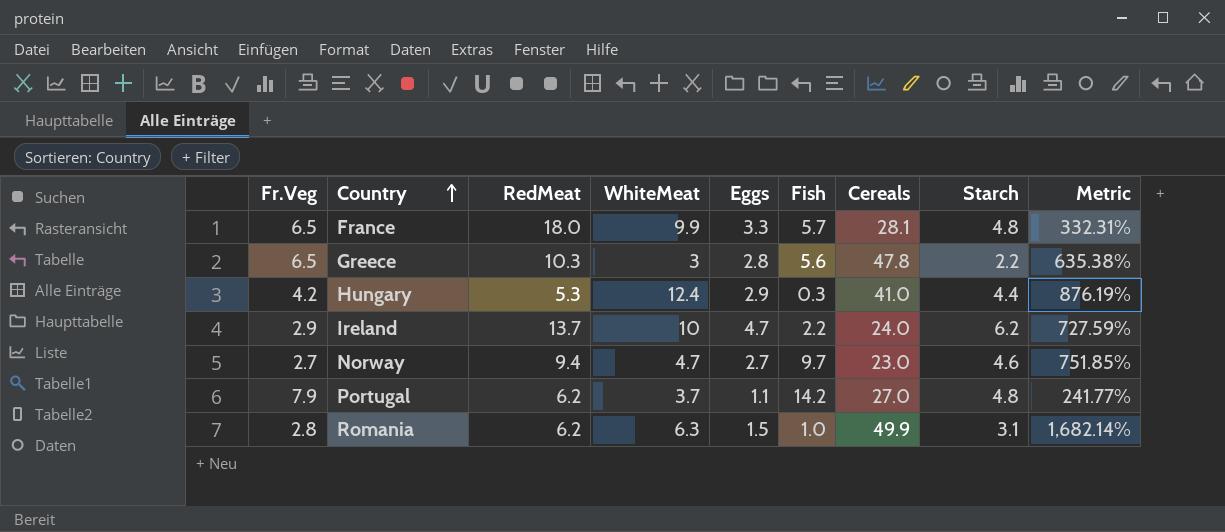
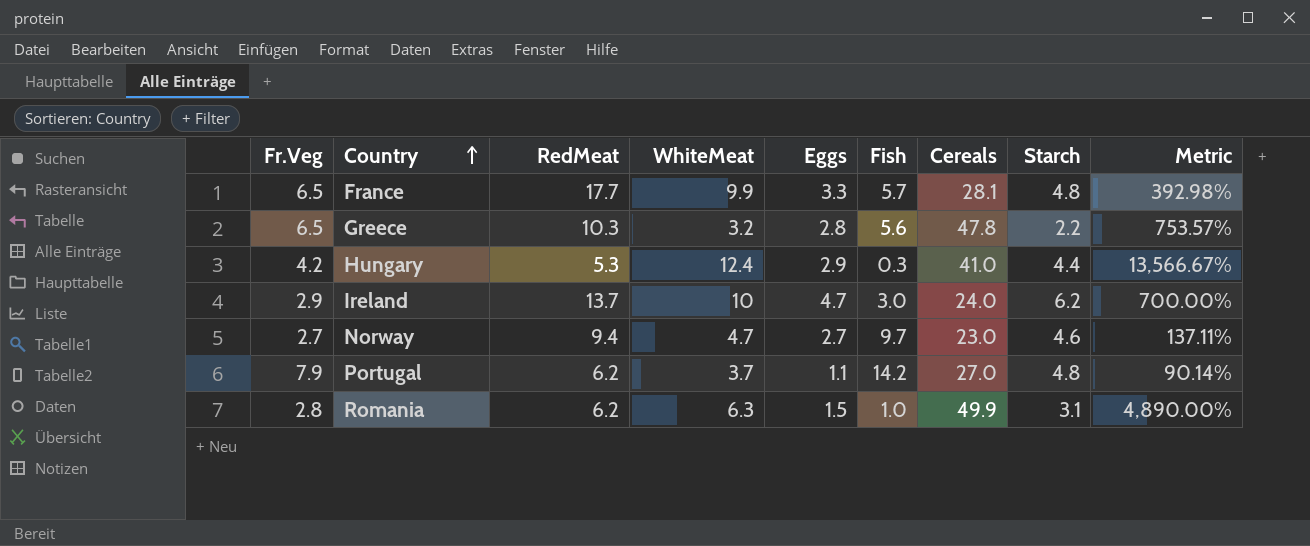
column Metric | formula: ([Cereals] - [Fr.Veg]) / [Fr.Veg] -> ([Cereals] - [Fish]) / [Fish]
France | RedMeat: 18.0 -> 17.7
Greece | WhiteMeat: 3 -> 3.2
Ireland | Fish: 2.2 -> 3.0

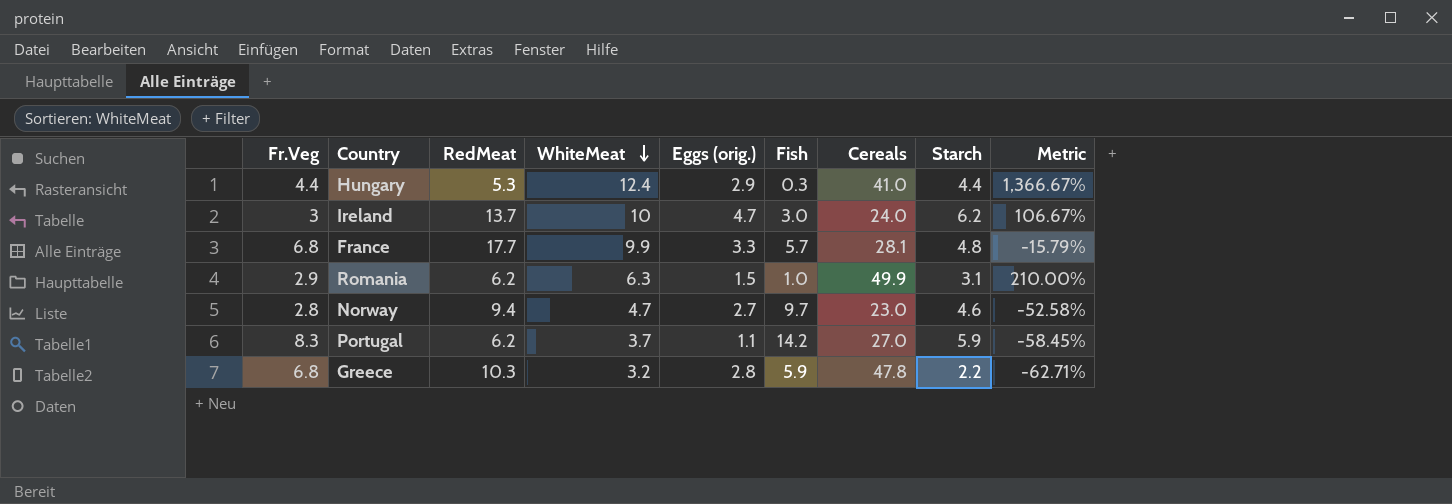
row order: Country ascending -> WhiteMeat descending
column name: Eggs -> Eggs (orig.)
column Metric | formula: ([Cereals] - [Fish]) / [Fish] -> ([Starch] - [Fish]) / [Fish]
Hungary | Fr.Veg: 4.2 -> 4.4
Ireland | Fr.Veg: 2.9 -> 3
France | Fr.Veg: 6.5 -> 6.8
Romania | Fr.Veg: 2.8 -> 2.9
Norway | Fr.Veg: 2.7 -> 2.8
Portugal | Fr.Veg: 7.9 -> 8.3
Portugal | Starch: 4.8 -> 5.9
Greece | Fr.Veg: 6.5 -> 6.8
Greece | Fish: 5.6 -> 5.9

